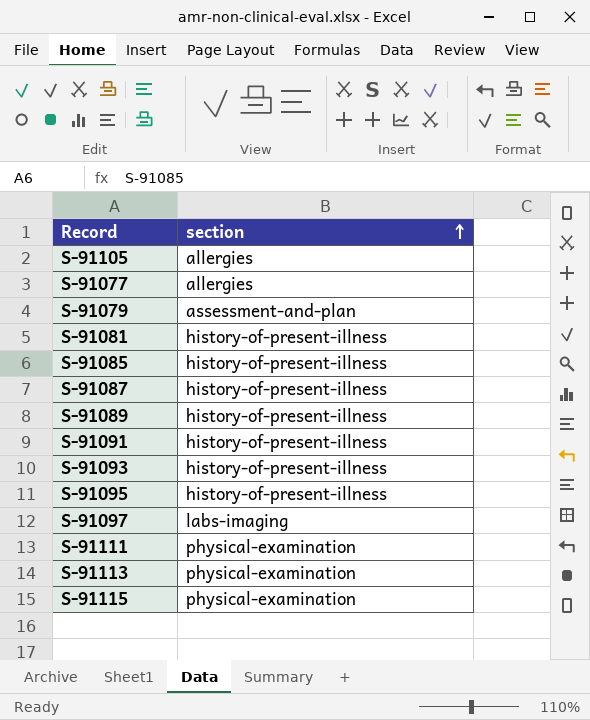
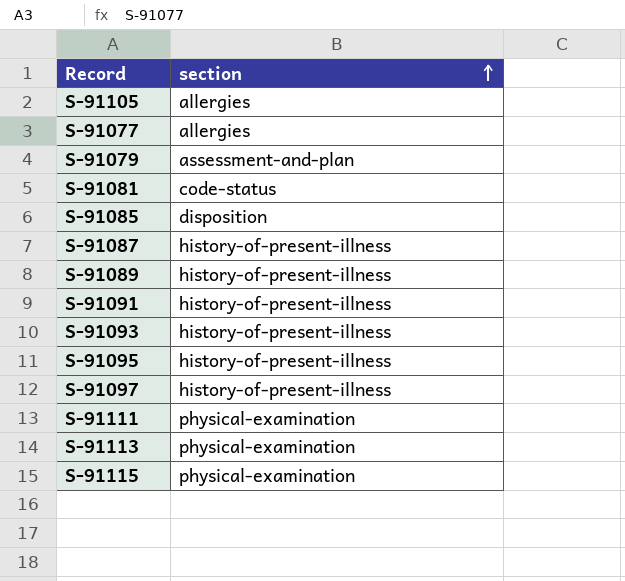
S-91081 | section: history-of-present-illness -> code-status
S-91085 | section: history-of-present-illness -> disposition
S-91097 | section: labs-imaging -> history-of-present-illness

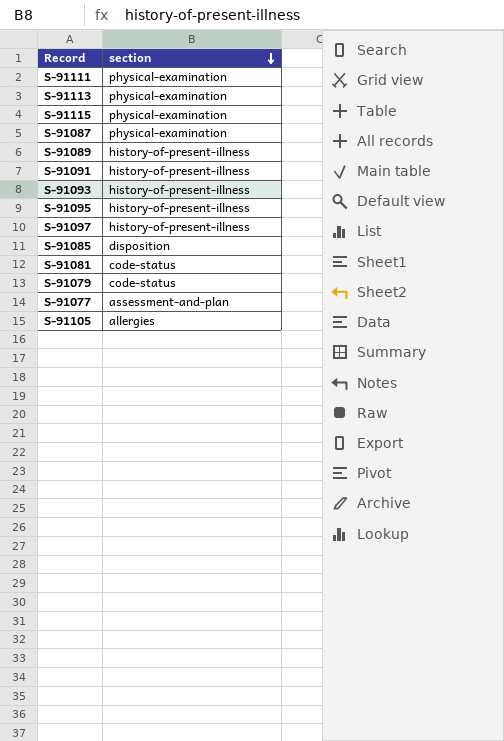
row order: section ascending -> section descending
S-91087 | section: history-of-present-illness -> physical-examination
S-91079 | section: assessment-and-plan -> code-status
S-91077 | section: allergies -> assessment-and-plan

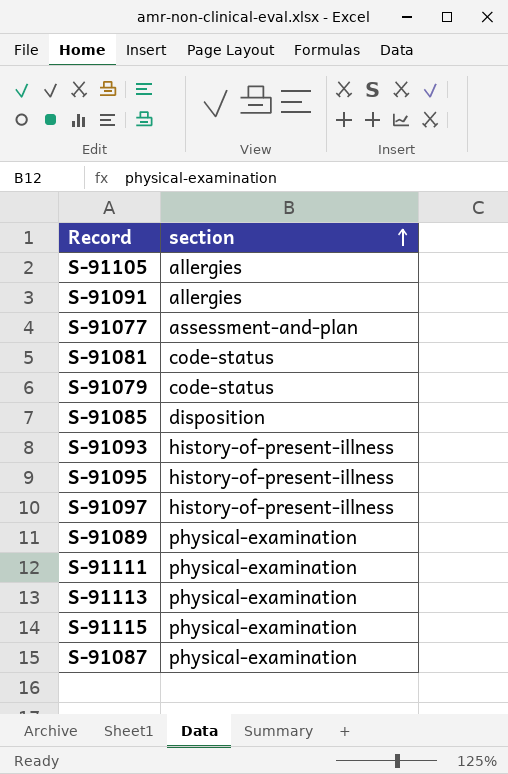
row order: section descending -> section ascending
S-91091 | section: history-of-present-illness -> allergies
S-91089 | section: history-of-present-illness -> physical-examination

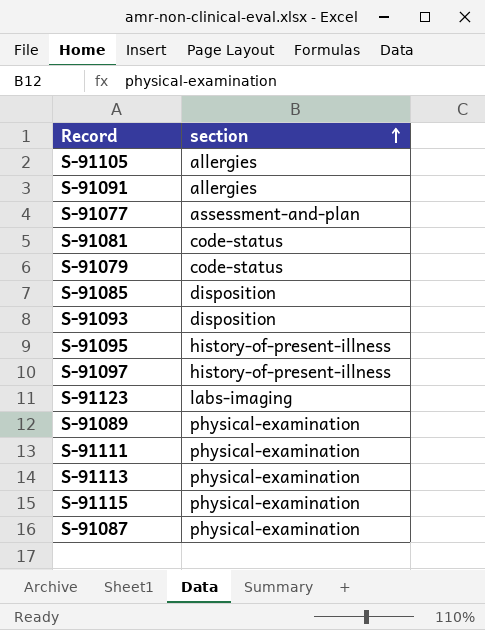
S-91093 | section: history-of-present-illness -> disposition
row S-91123: none -> labs-imaging

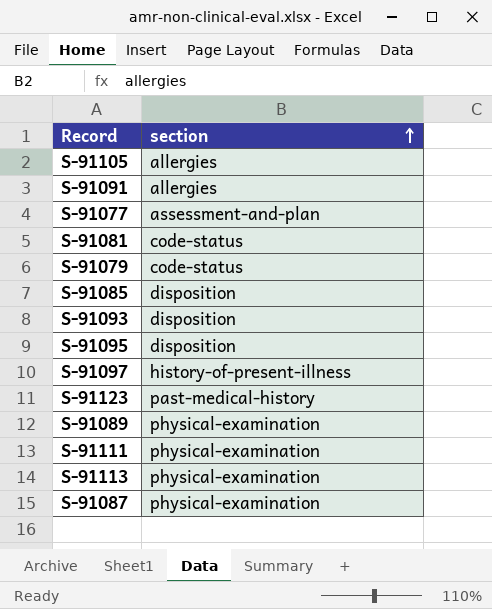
row S-91115: physical-examination -> none
S-91095 | section: history-of-present-illness -> disposition
S-91123 | section: labs-imaging -> past-medical-history

